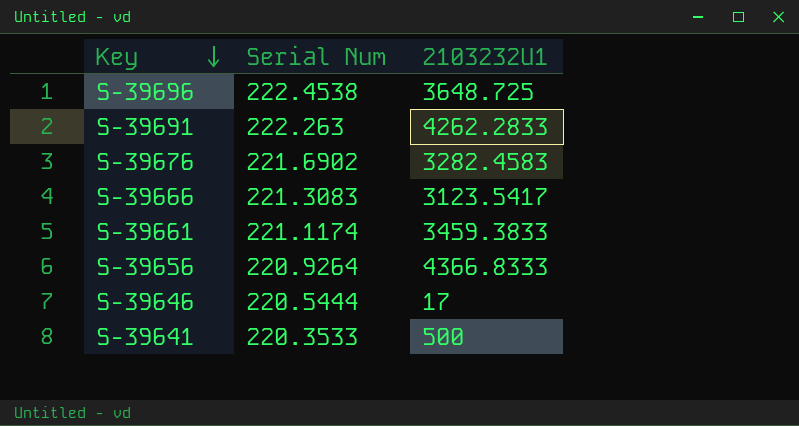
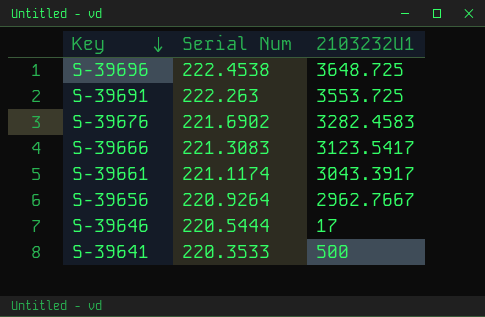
S-39691 | 2103232U1: 4262.2833 -> 3553.725
S-39661 | 2103232U1: 3459.3833 -> 3043.3917
S-39656 | 2103232U1: 4366.8333 -> 2962.7667

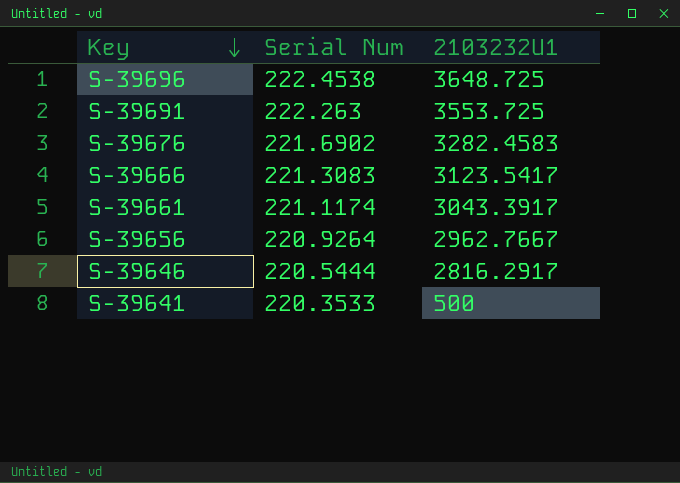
S-39646 | 2103232U1: 17 -> 2816.2917

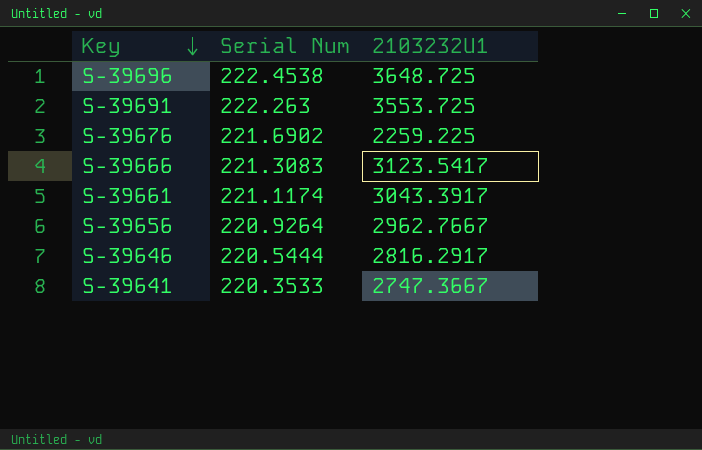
S-39676 | 2103232U1: 3282.4583 -> 2259.225
S-39641 | 2103232U1: 500 -> 2747.3667

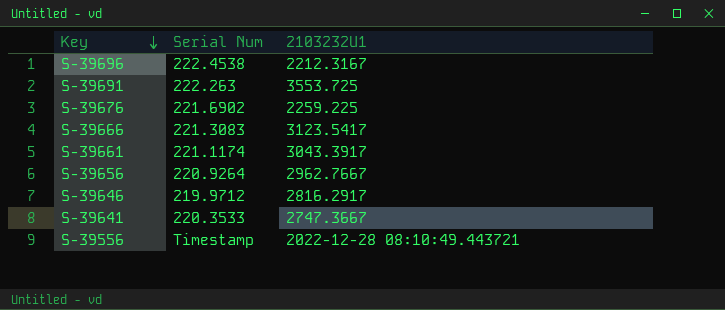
S-39696 | 2103232U1: 3648.725 -> 2212.3167
S-39646 | Serial Num: 220.5444 -> 219.9712
row S-39556: none -> Timestamp | 2022-12-28 08:10:49.443721

